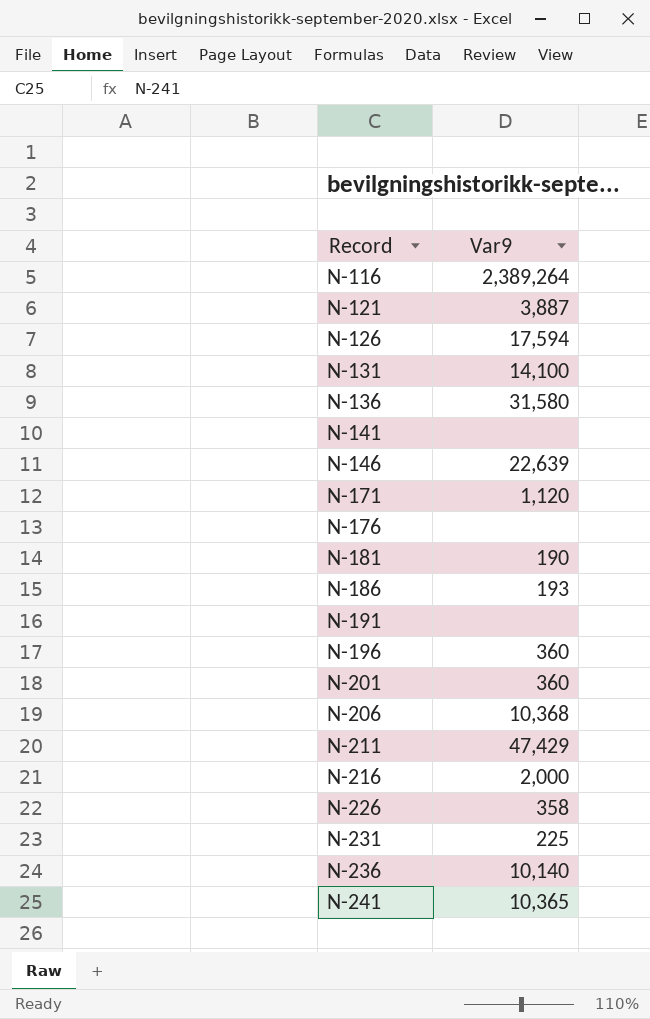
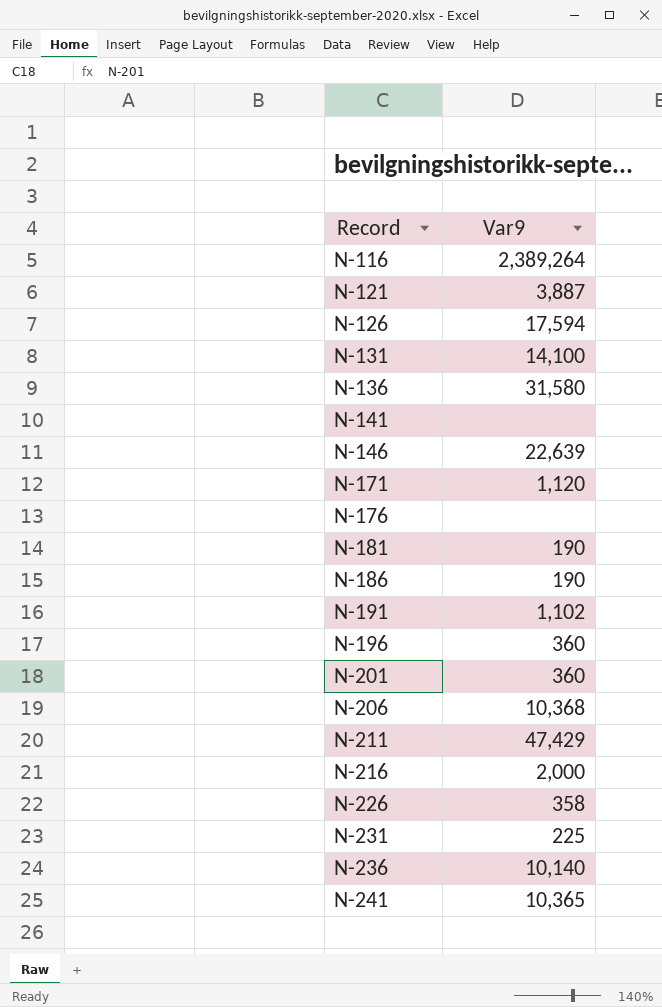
N-186 | Var9: 193 -> 190
N-191 | Var9: none -> 1,102

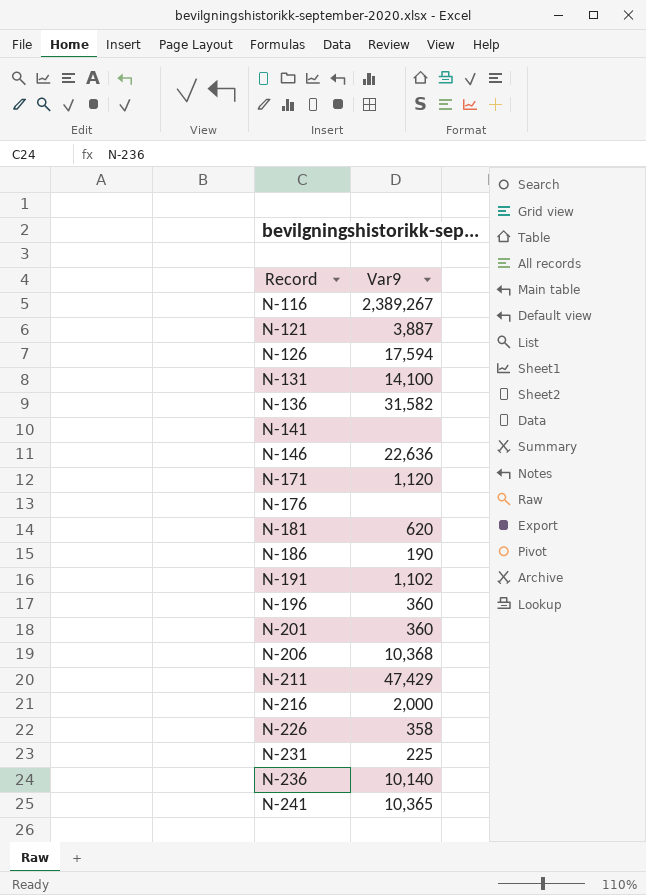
N-116 | Var9: 2,389,264 -> 2,389,267
N-136 | Var9: 31,580 -> 31,582
N-146 | Var9: 22,639 -> 22,636
N-181 | Var9: 190 -> 620

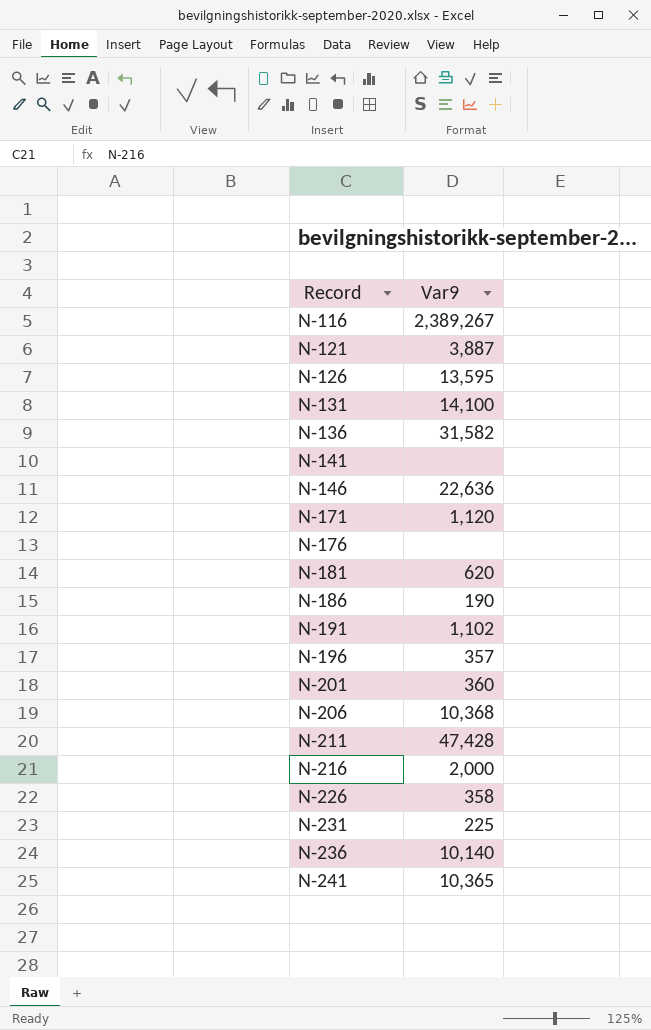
N-126 | Var9: 17,594 -> 13,595
N-196 | Var9: 360 -> 357
N-211 | Var9: 47,429 -> 47,428

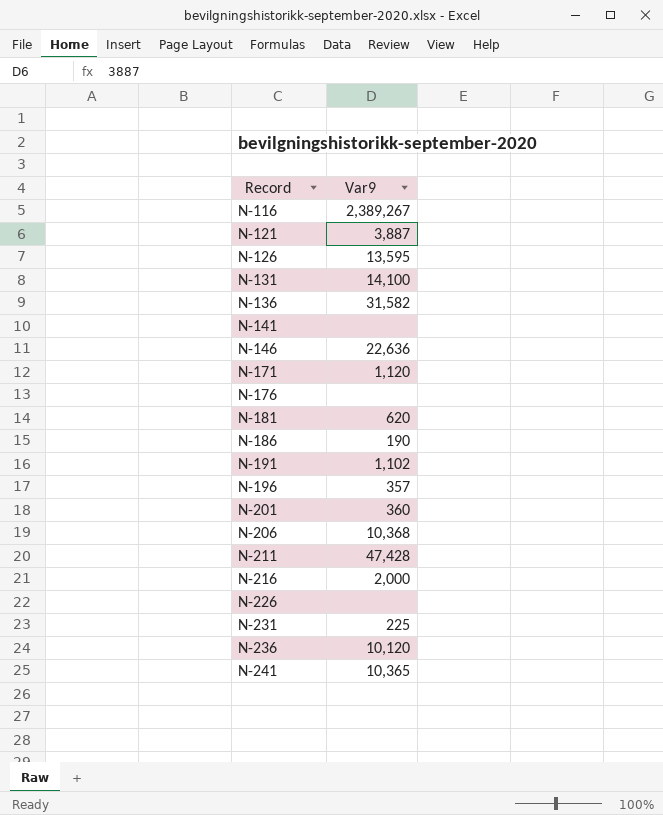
N-226 | Var9: 358 -> none
N-236 | Var9: 10,140 -> 10,120

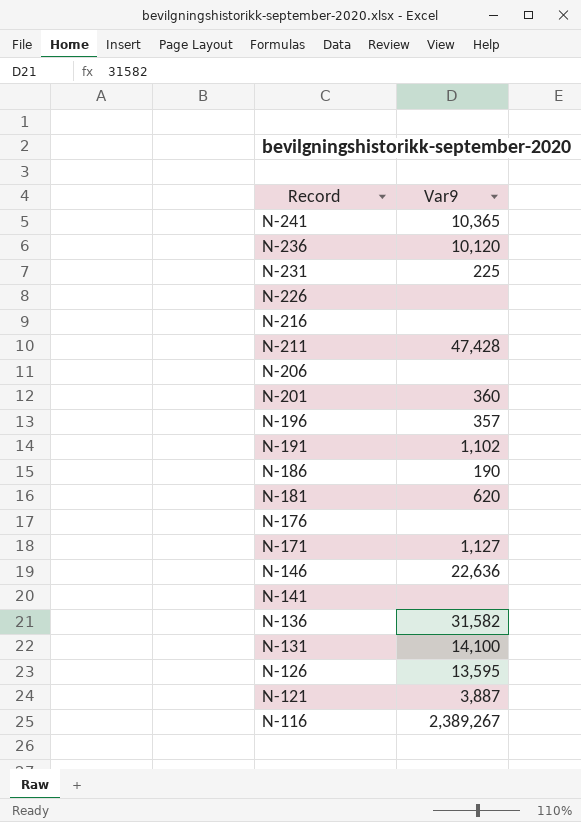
row order: Record ascending -> Record descending
N-216 | Var9: 2,000 -> none
N-206 | Var9: 10,368 -> none
N-171 | Var9: 1,120 -> 1,127

